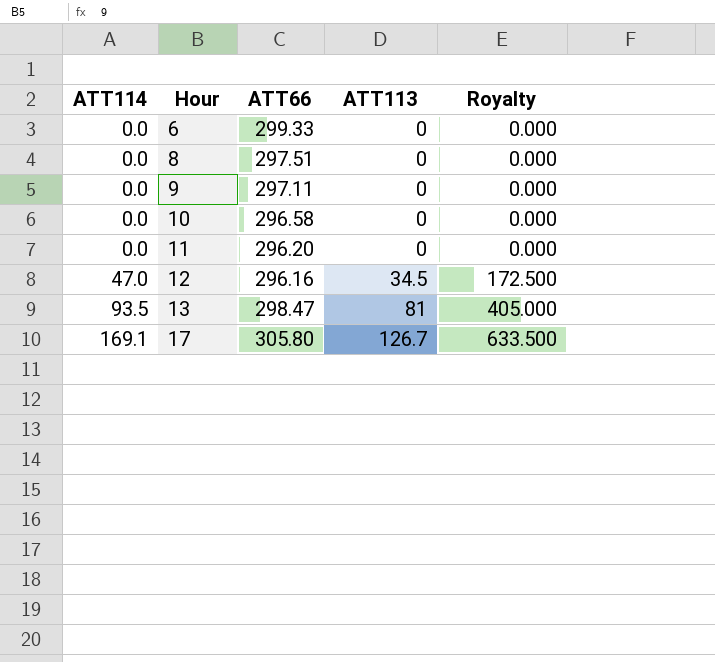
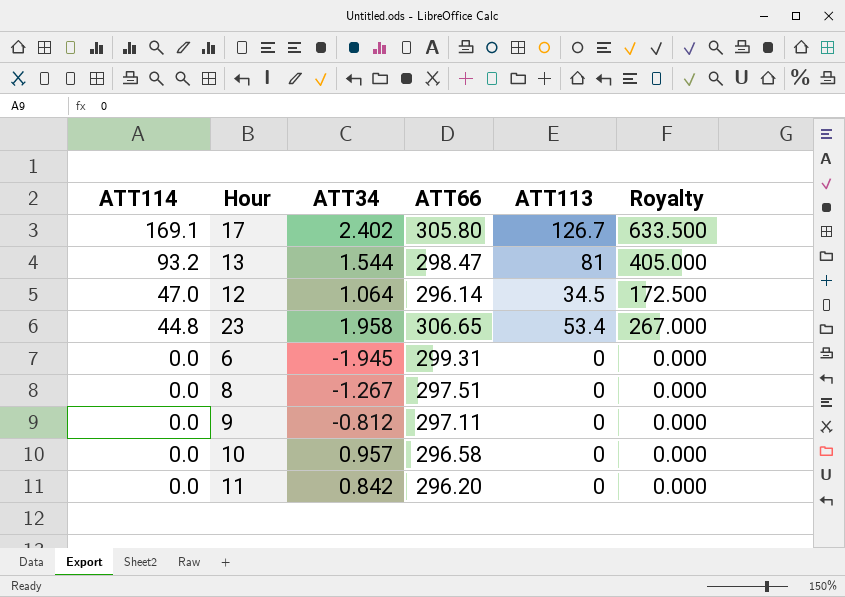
row order: ATT114 ascending -> ATT114 descending
column ATT34 | position: none -> 3
13 | ATT114: 93.5 -> 93.2
12 | ATT66: 296.16 -> 296.14
row 23: none -> 44.8 | 1.958 | 306.65 | 53.4 | 267.000
6 | ATT66: 299.33 -> 299.31

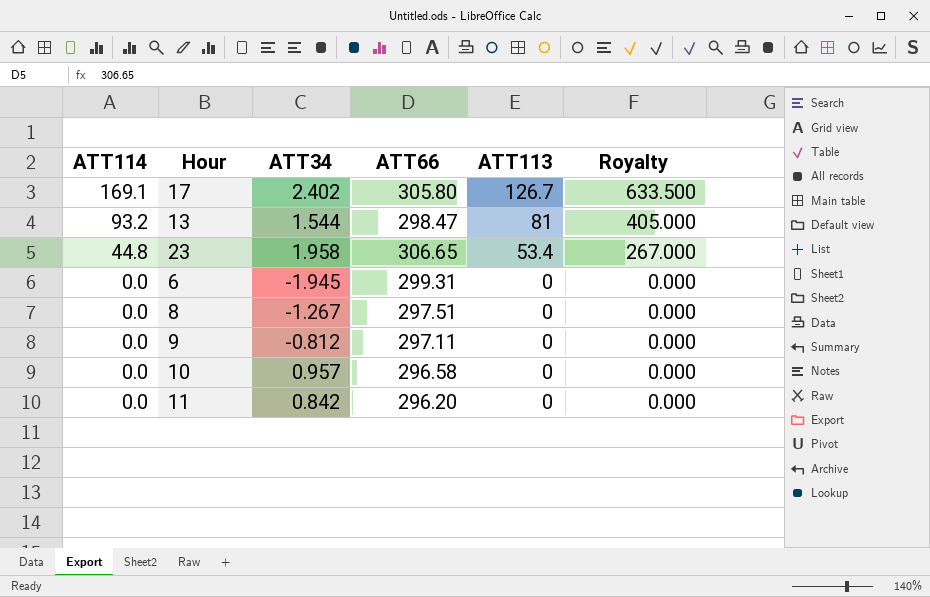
row 12: 47.0 | 1.064 | 296.14 | 34.5 | 172.500 -> none

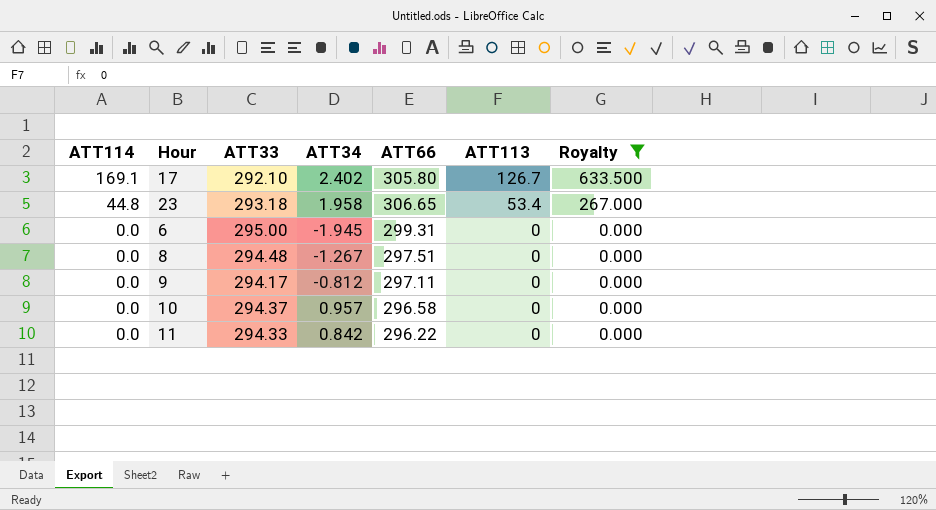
filter: none -> Royalty != 405.000
column ATT33 | position: none -> 3
11 | ATT66: 296.20 -> 296.22

